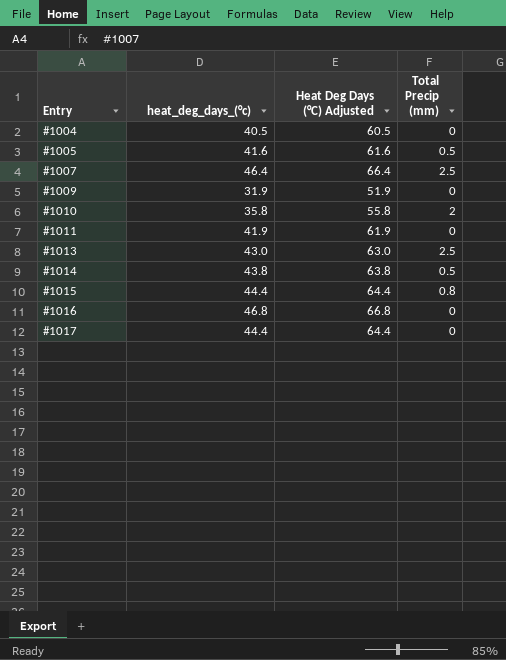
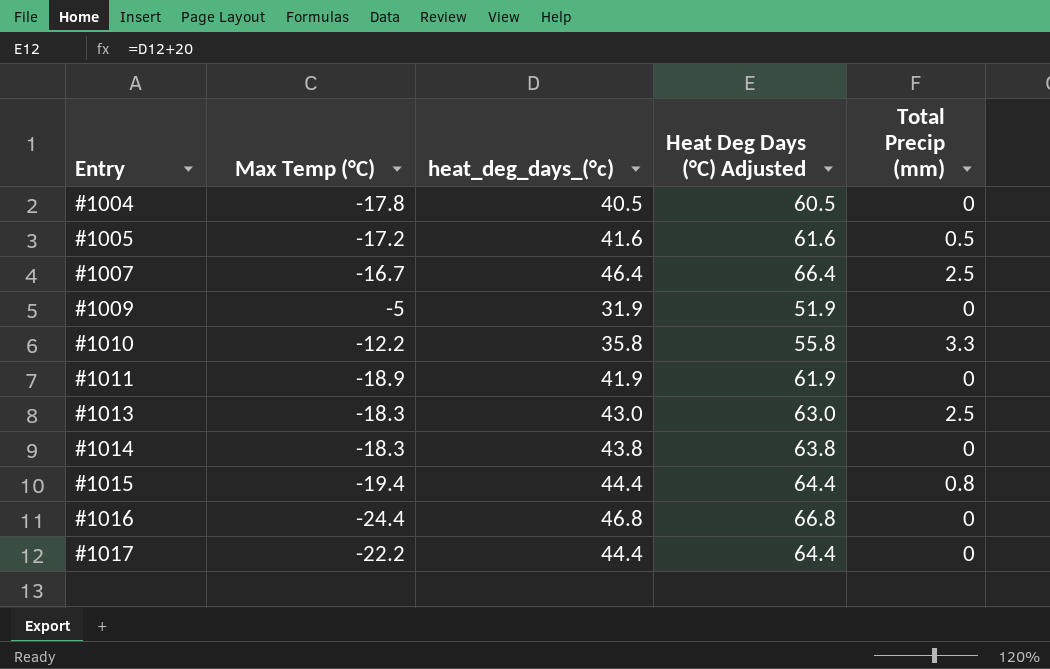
column Max Temp (°C) | position: none -> 2
#1010 | Total Precip (mm): 2 -> 3.3
#1014 | Total Precip (mm): 0.5 -> 0

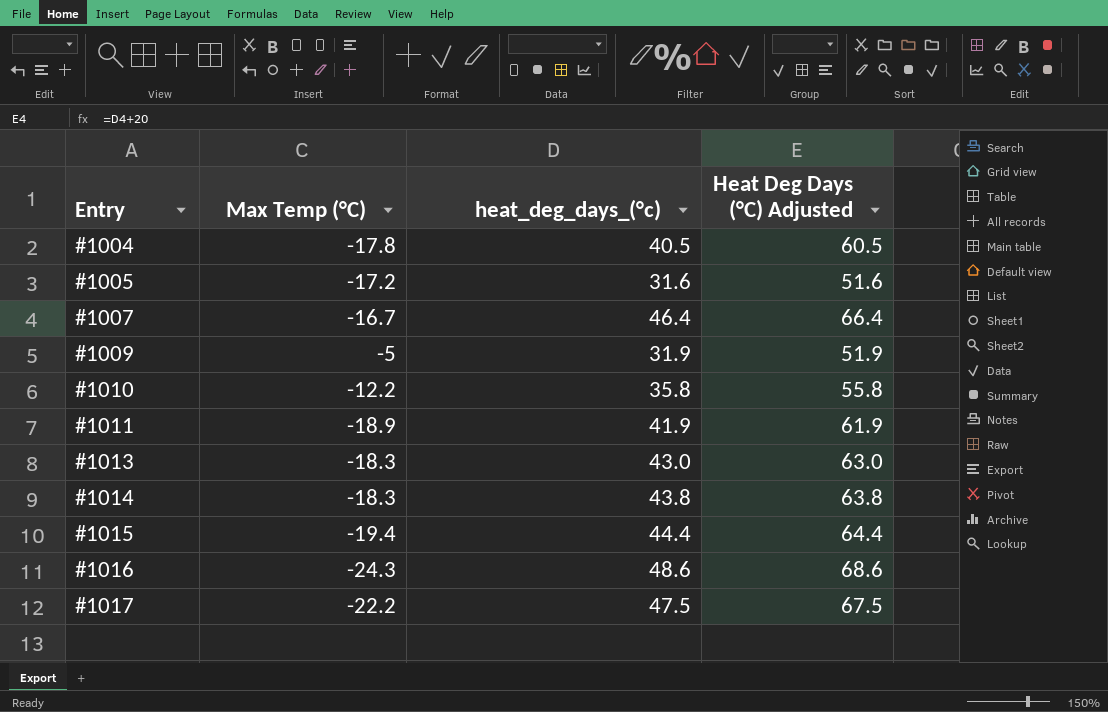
column Total Precip (mm) | position: 5 -> none
#1005 | heat_deg_days_(°c): 41.6 -> 31.6
#1005 | Heat Deg Days (°C) Adjusted: 61.6 -> 51.6
#1016 | Max Temp (°C): -24.4 -> -24.3
#1016 | heat_deg_days_(°c): 46.8 -> 48.6
#1016 | Heat Deg Days (°C) Adjusted: 66.8 -> 68.6
#1017 | heat_deg_days_(°c): 44.4 -> 47.5
#1017 | Heat Deg Days (°C) Adjusted: 64.4 -> 67.5

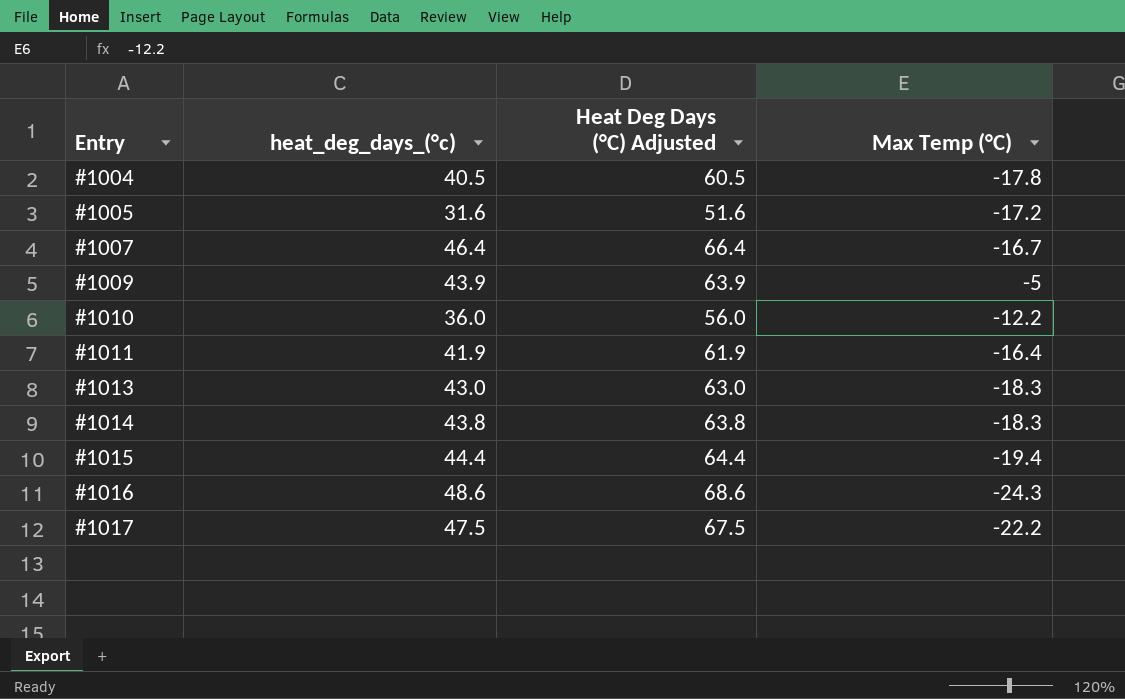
column Max Temp (°C) | position: 2 -> 4
#1009 | heat_deg_days_(°c): 31.9 -> 43.9
#1009 | Heat Deg Days (°C) Adjusted: 51.9 -> 63.9
#1010 | heat_deg_days_(°c): 35.8 -> 36.0
#1010 | Heat Deg Days (°C) Adjusted: 55.8 -> 56.0
#1011 | Max Temp (°C): -18.9 -> -16.4

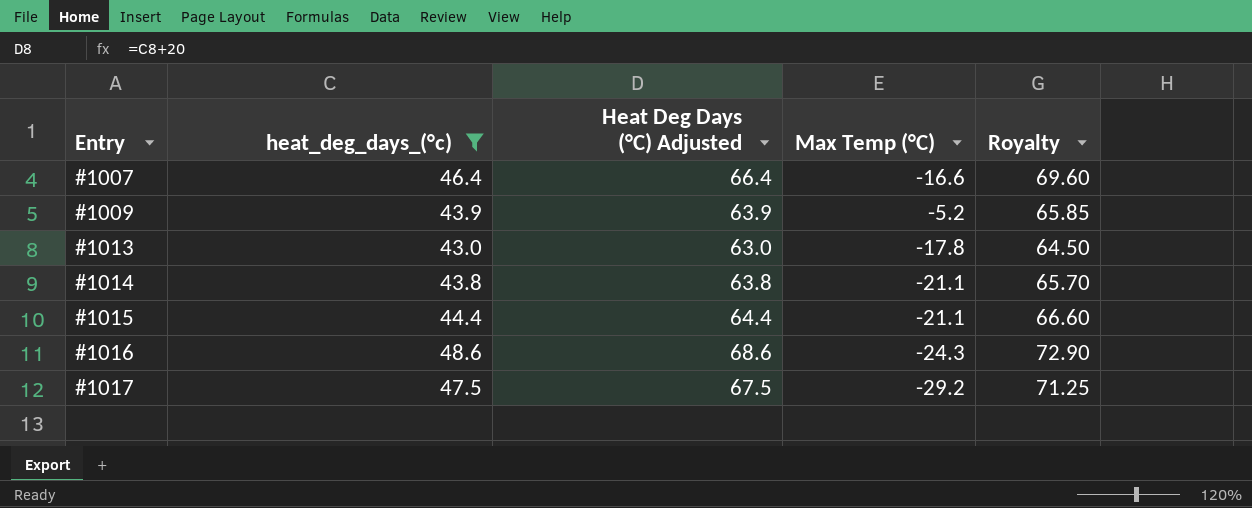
filter: none -> heat_deg_days_(°c) >= 43.0
column Royalty | formula: none -> [heat_deg_days_(°c)] * 1.5
#1007 | Max Temp (°C): -16.7 -> -16.6
#1009 | Max Temp (°C): -5 -> -5.2
#1013 | Max Temp (°C): -18.3 -> -17.8
#1014 | Max Temp (°C): -18.3 -> -21.1
#1015 | Max Temp (°C): -19.4 -> -21.1
#1017 | Max Temp (°C): -22.2 -> -29.2

